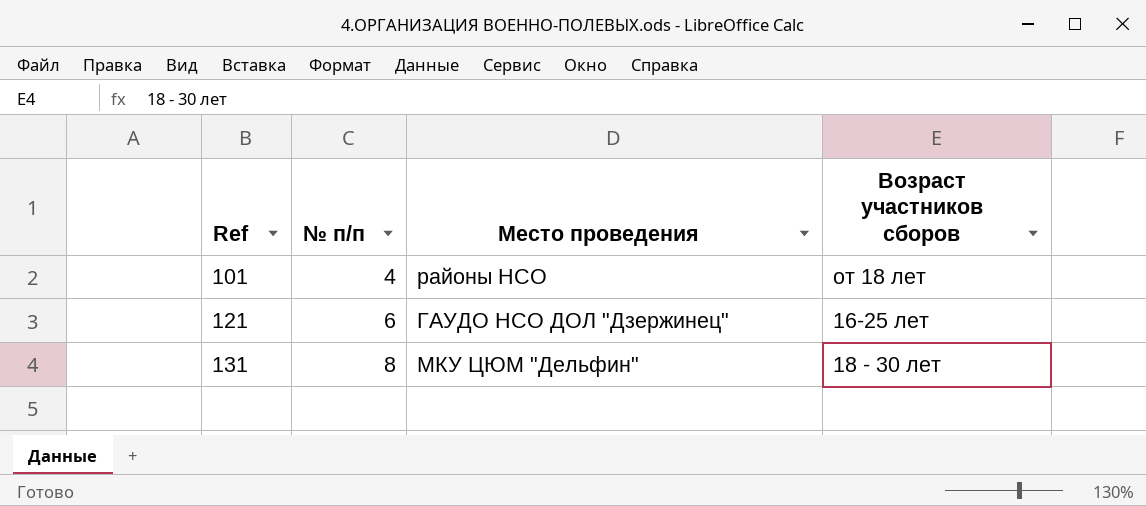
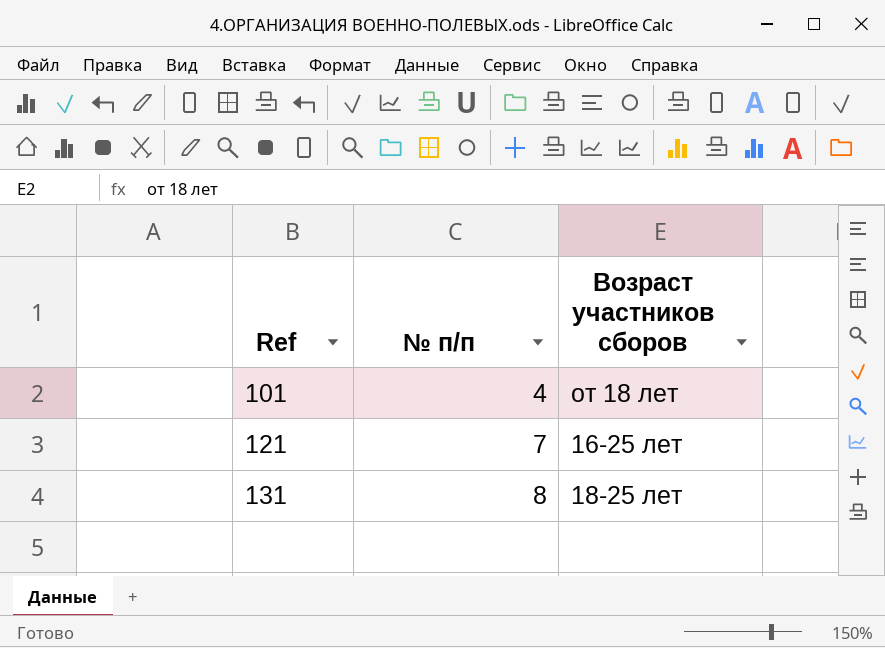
column Место проведения | position: 3 -> none
121 | № п/п: 6 -> 7
131 | Возраст участников сборов: 18 - 30 лет -> 18-25 лет

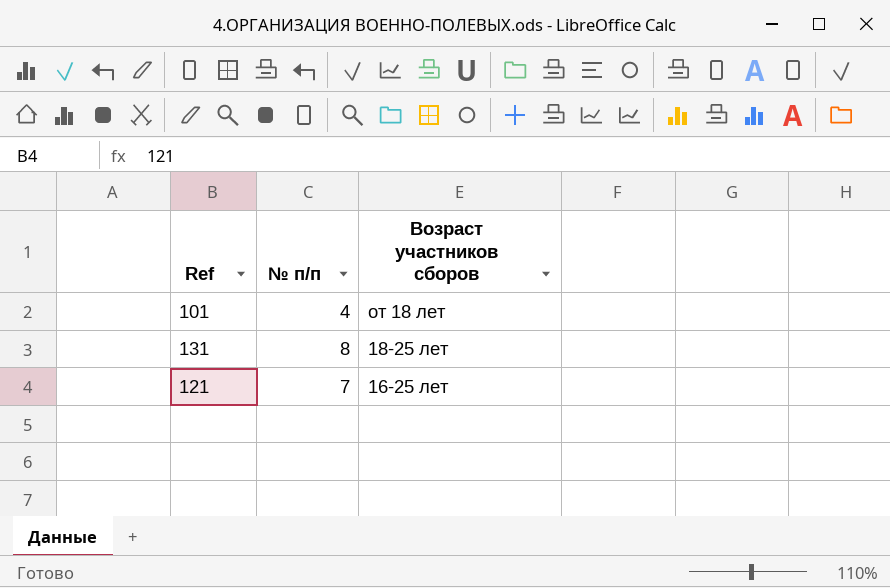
row order: Ref ascending -> Возраст участников сборов descending

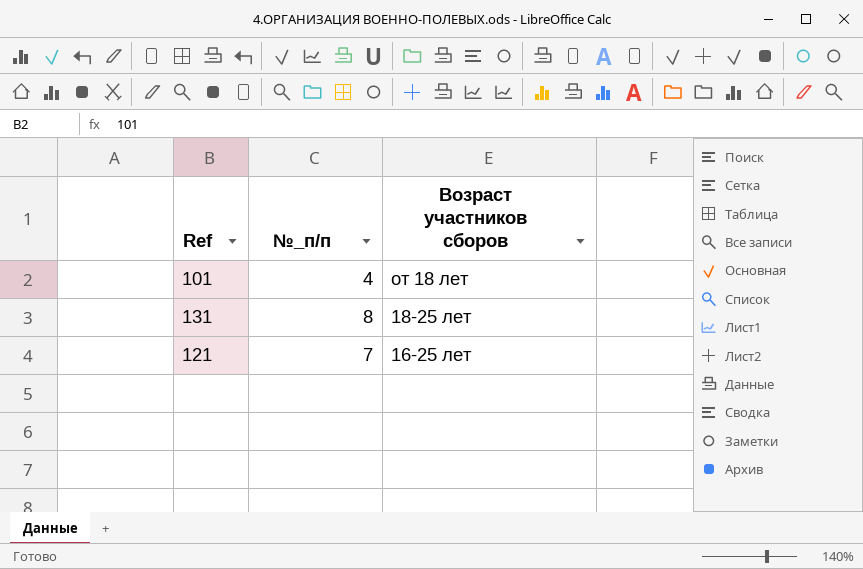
column name: № п/п -> №_п/п

